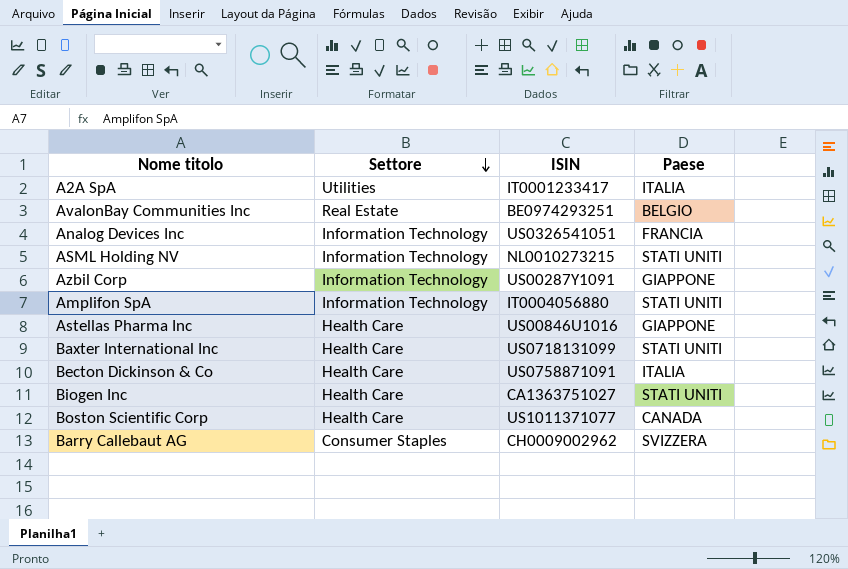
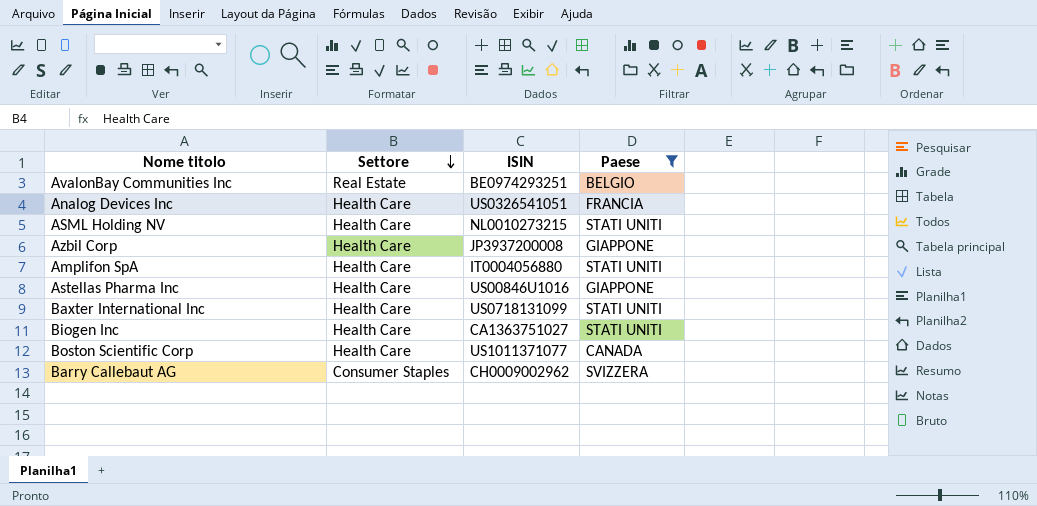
filter: none -> Paese != ITALIA
Analog Devices Inc | Settore: Information Technology -> Health Care
ASML Holding NV | Settore: Information Technology -> Health Care
Azbil Corp | Settore: Information Technology -> Health Care
Azbil Corp | ISIN: US00287Y1091 -> JP3937200008
Amplifon SpA | Settore: Information Technology -> Health Care

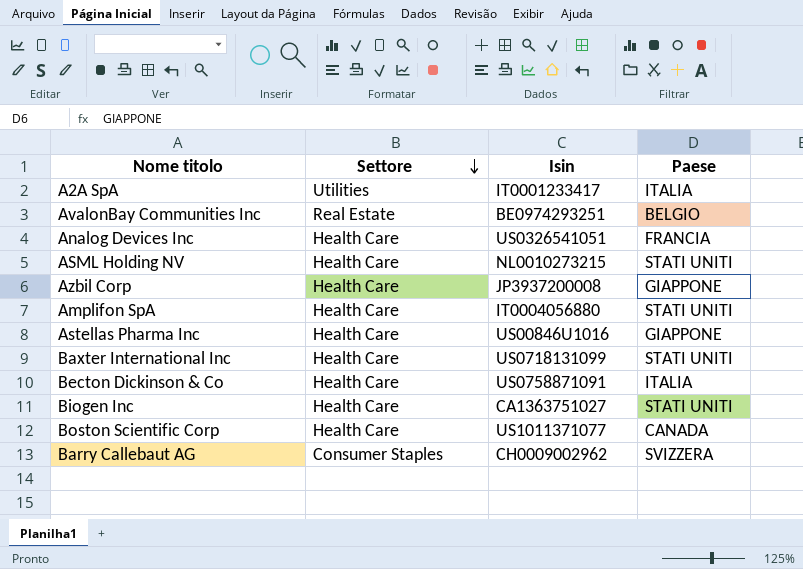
filter: Paese != ITALIA -> none
column name: ISIN -> Isin

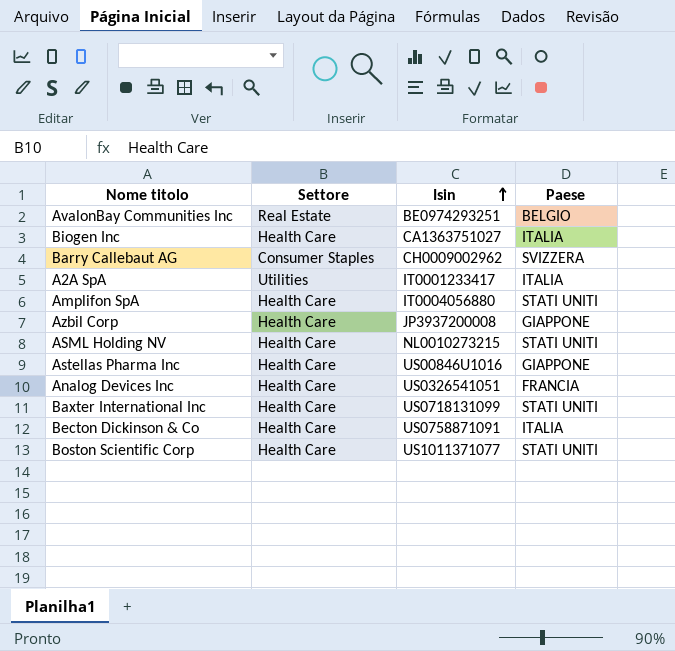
row order: Settore descending -> Isin ascending
Biogen Inc | Paese: STATI UNITI -> ITALIA
Boston Scientific Corp | Paese: CANADA -> STATI UNITI

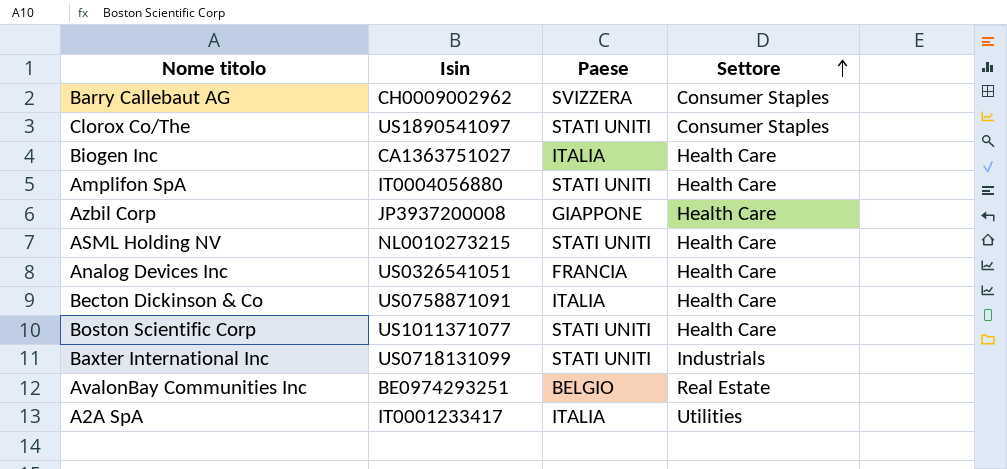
row order: Isin ascending -> Settore ascending
column Settore | position: 2 -> 4
row Astellas Pharma Inc: Health Care | US00846U1016 | GIAPPONE -> none
row Clorox Co/The: none -> US1890541097 | STATI UNITI | Consumer Staples
Baxter International Inc | Settore: Health Care -> Industrials

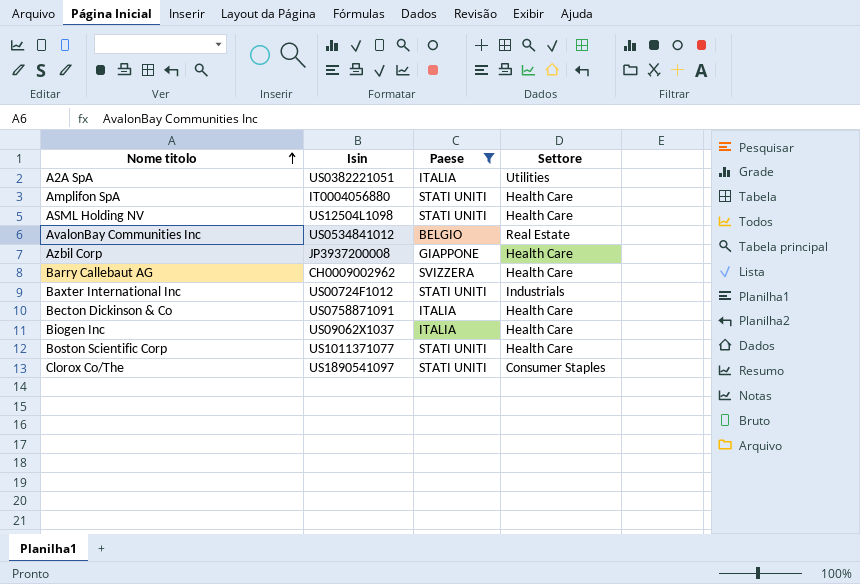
filter: none -> Paese != FRANCIA
row order: Settore ascending -> Nome titolo ascending
A2A SpA | Isin: IT0001233417 -> US0382221051
ASML Holding NV | Isin: NL0010273215 -> US12504L1098
AvalonBay Communities Inc | Isin: BE0974293251 -> US0534841012
Barry Callebaut AG | Settore: Consumer Staples -> Health Care
Baxter International Inc | Isin: US0718131099 -> US00724F1012
Biogen Inc | Isin: CA1363751027 -> US09062X1037

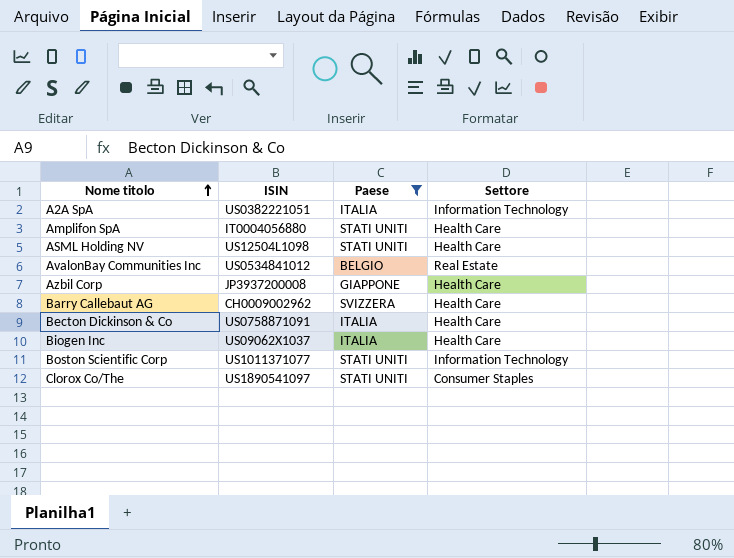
column name: Isin -> ISIN
row Baxter International Inc: US00724F1012 | STATI UNITI | Industrials -> none
A2A SpA | Settore: Utilities -> Information Technology
Boston Scientific Corp | Settore: Health Care -> Information Technology

